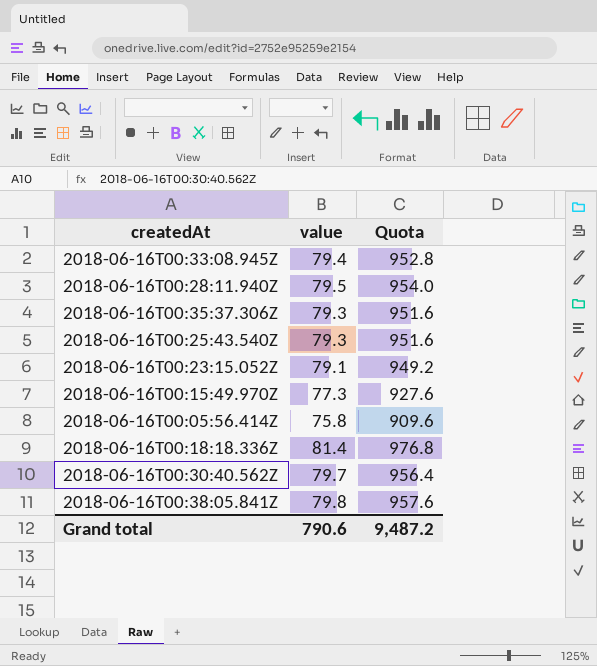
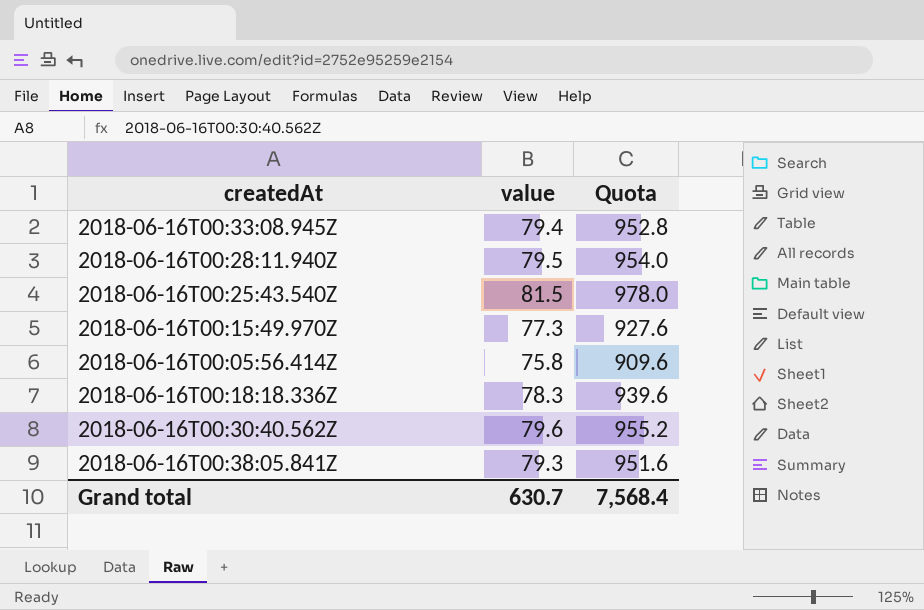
row 2018-06-16T00:35:37.306Z: 79.3 | 951.6 -> none
row 2018-06-16T00:23:15.052Z: 79.1 | 949.2 -> none
2018-06-16T00:25:43.540Z | value: 79.3 -> 81.5
2018-06-16T00:25:43.540Z | Quota: 951.6 -> 978.0
2018-06-16T00:18:18.336Z | value: 81.4 -> 78.3
2018-06-16T00:18:18.336Z | Quota: 976.8 -> 939.6
2018-06-16T00:30:40.562Z | value: 79.7 -> 79.6
2018-06-16T00:30:40.562Z | Quota: 956.4 -> 955.2
2018-06-16T00:38:05.841Z | value: 79.8 -> 79.3
2018-06-16T00:38:05.841Z | Quota: 957.6 -> 951.6
Grand total | value: 790.6 -> 630.7
Grand total | Quota: 9,487.2 -> 7,568.4

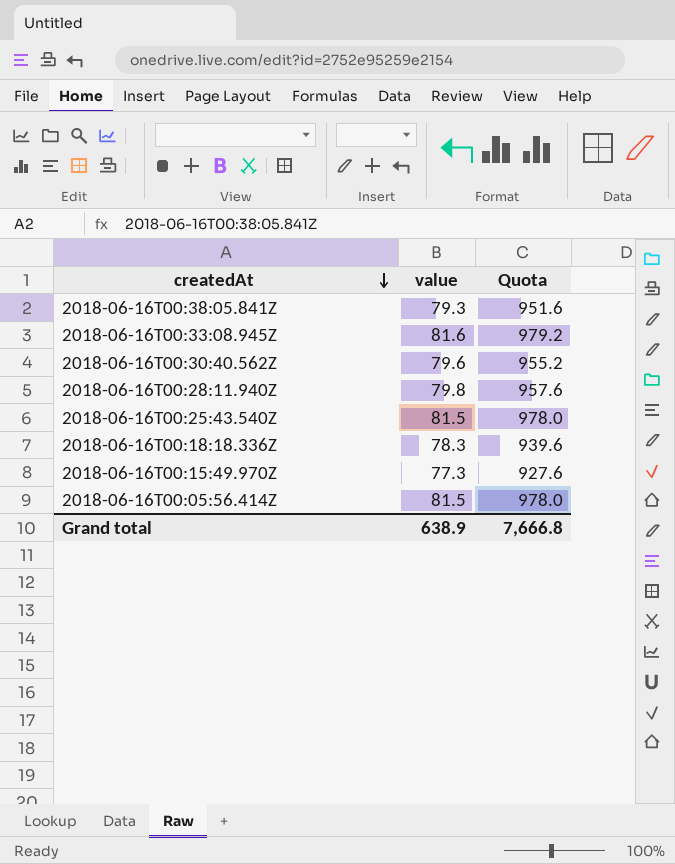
row order: none -> createdAt descending
2018-06-16T00:33:08.945Z | value: 79.4 -> 81.6
2018-06-16T00:33:08.945Z | Quota: 952.8 -> 979.2
2018-06-16T00:28:11.940Z | value: 79.5 -> 79.8
2018-06-16T00:28:11.940Z | Quota: 954.0 -> 957.6
2018-06-16T00:05:56.414Z | value: 75.8 -> 81.5
2018-06-16T00:05:56.414Z | Quota: 909.6 -> 978.0
Grand total | value: 630.7 -> 638.9
Grand total | Quota: 7,568.4 -> 7,666.8

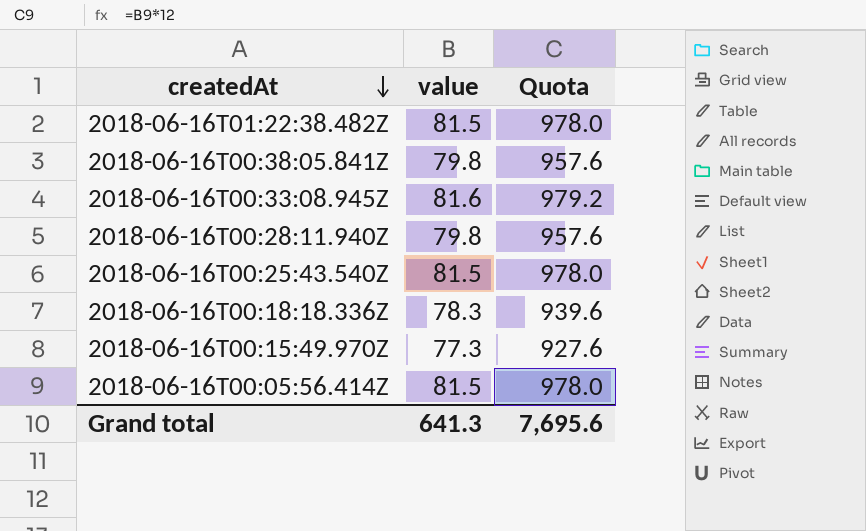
row 2018-06-16T00:30:40.562Z: 79.6 | 955.2 -> none
row 2018-06-16T01:22:38.482Z: none -> 81.5 | 978.0
2018-06-16T00:38:05.841Z | value: 79.3 -> 79.8
2018-06-16T00:38:05.841Z | Quota: 951.6 -> 957.6
Grand total | value: 638.9 -> 641.3
Grand total | Quota: 7,666.8 -> 7,695.6

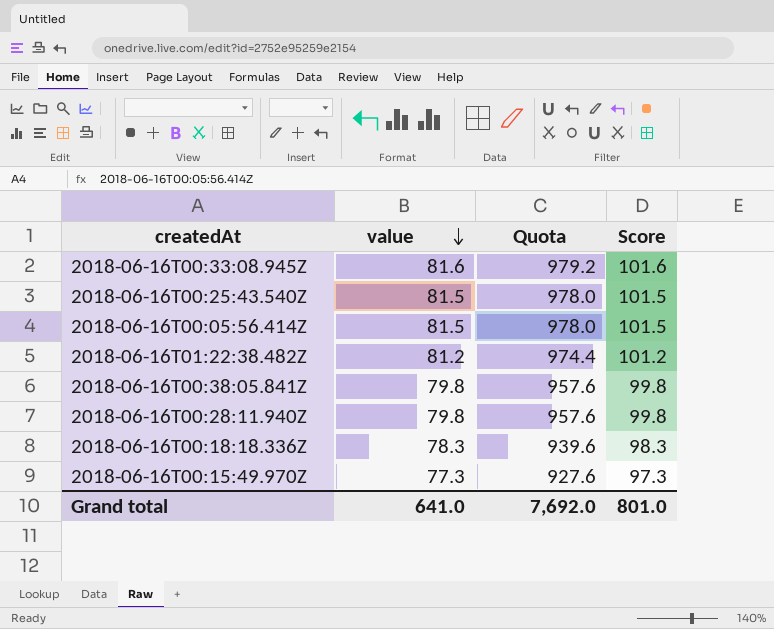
row order: createdAt descending -> value descending
column Score | formula: none -> [value] + 20
2018-06-16T01:22:38.482Z | value: 81.5 -> 81.2
2018-06-16T01:22:38.482Z | Quota: 978.0 -> 974.4
Grand total | value: 641.3 -> 641.0
Grand total | Quota: 7,695.6 -> 7,692.0

